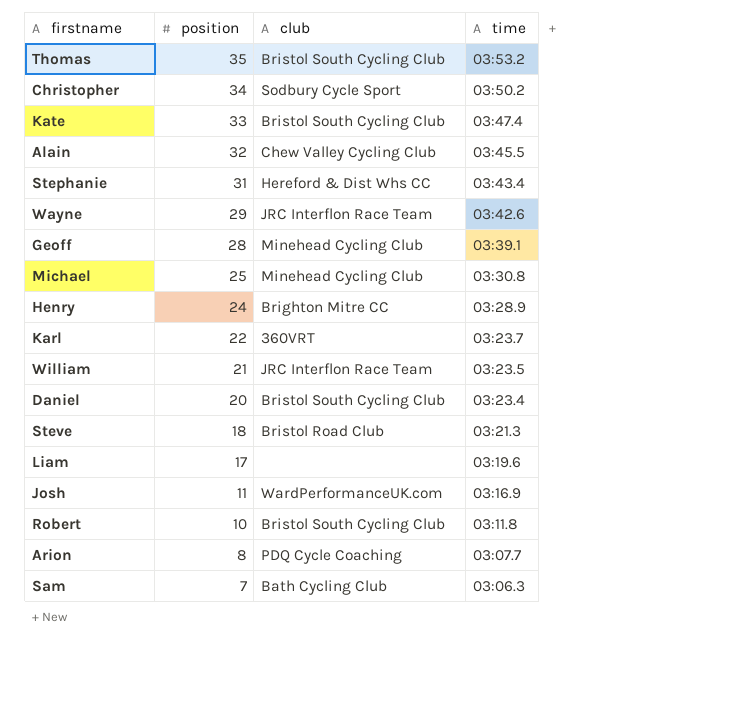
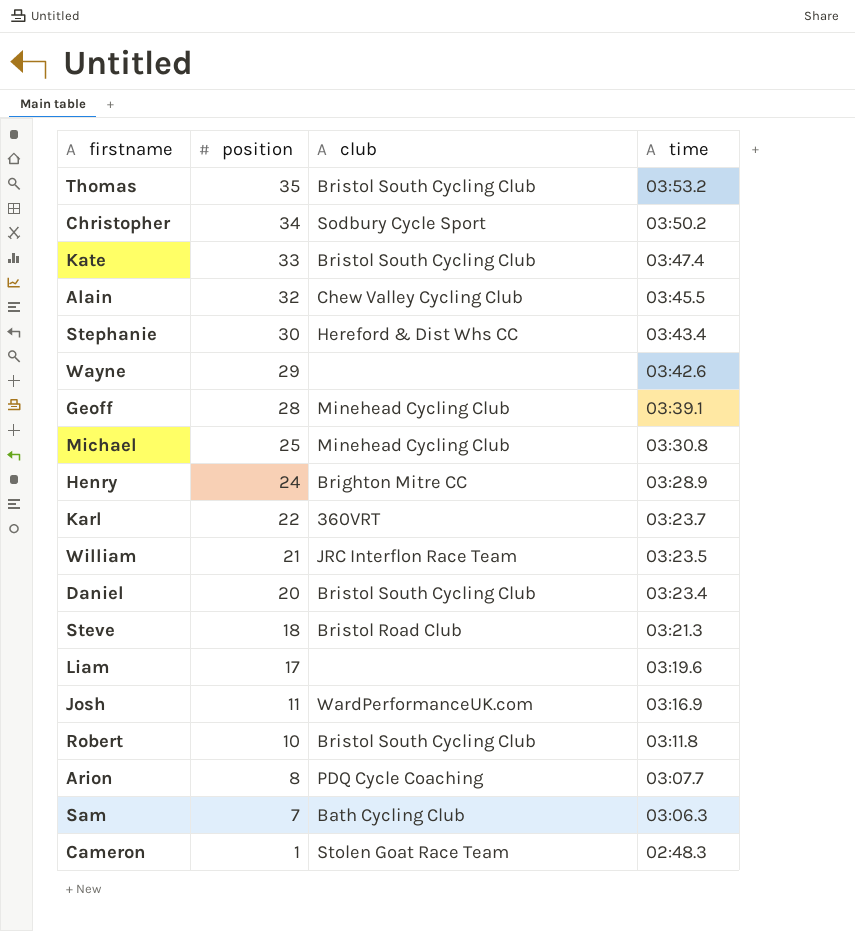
Stephanie | position: 31 -> 30
Wayne | club: JRC Interflon Race Team -> none
row Cameron: none -> 1 | Stolen Goat Race Team | 02:48.3

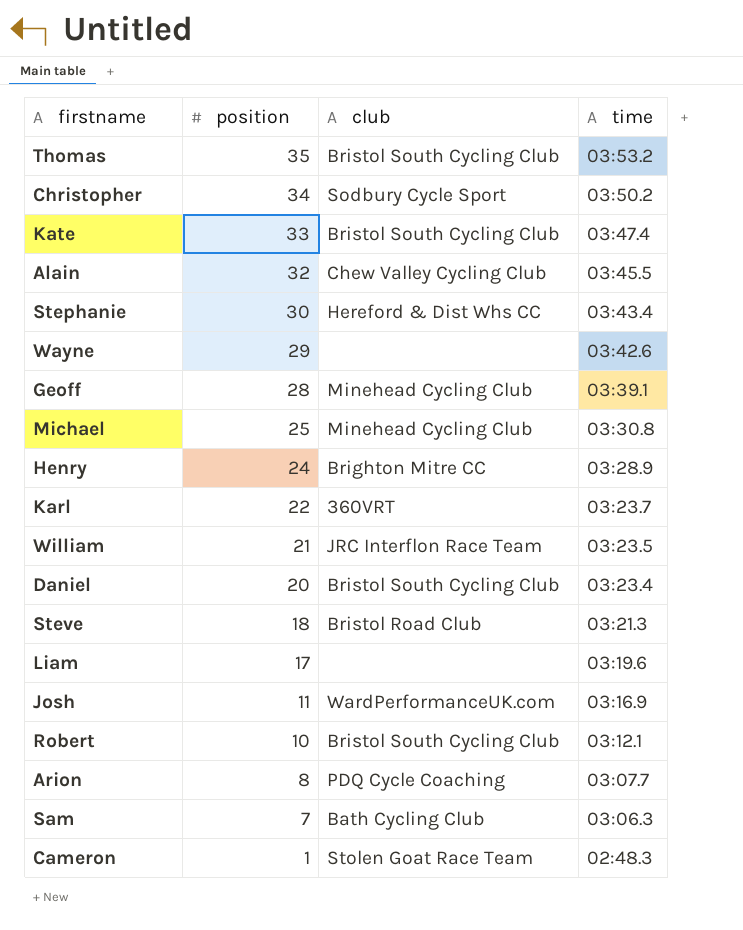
Robert | time: 03:11.8 -> 03:12.1

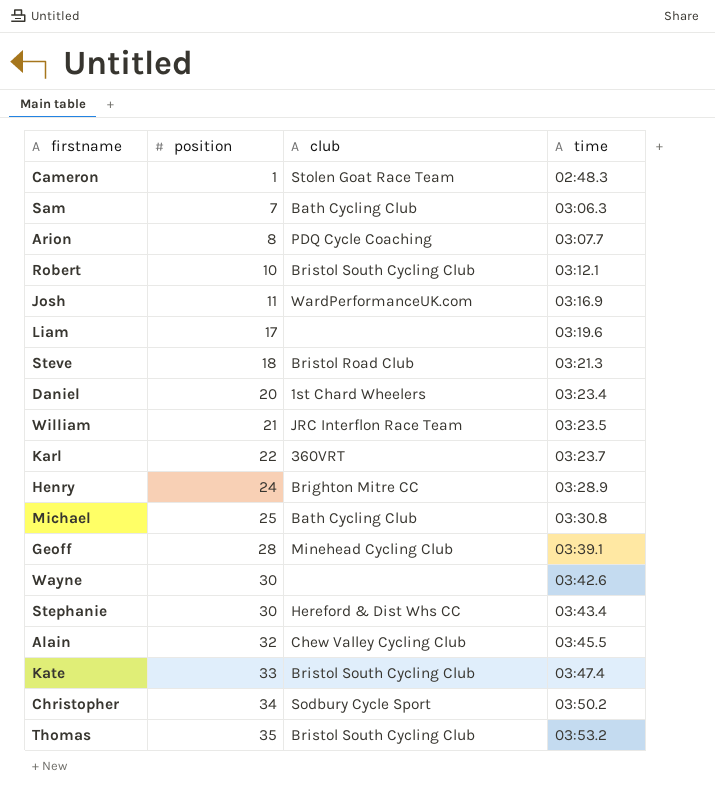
row order: position descending -> position ascending
Daniel | club: Bristol South Cycling Club -> 1st Chard Wheelers
Michael | club: Minehead Cycling Club -> Bath Cycling Club
Wayne | position: 29 -> 30

